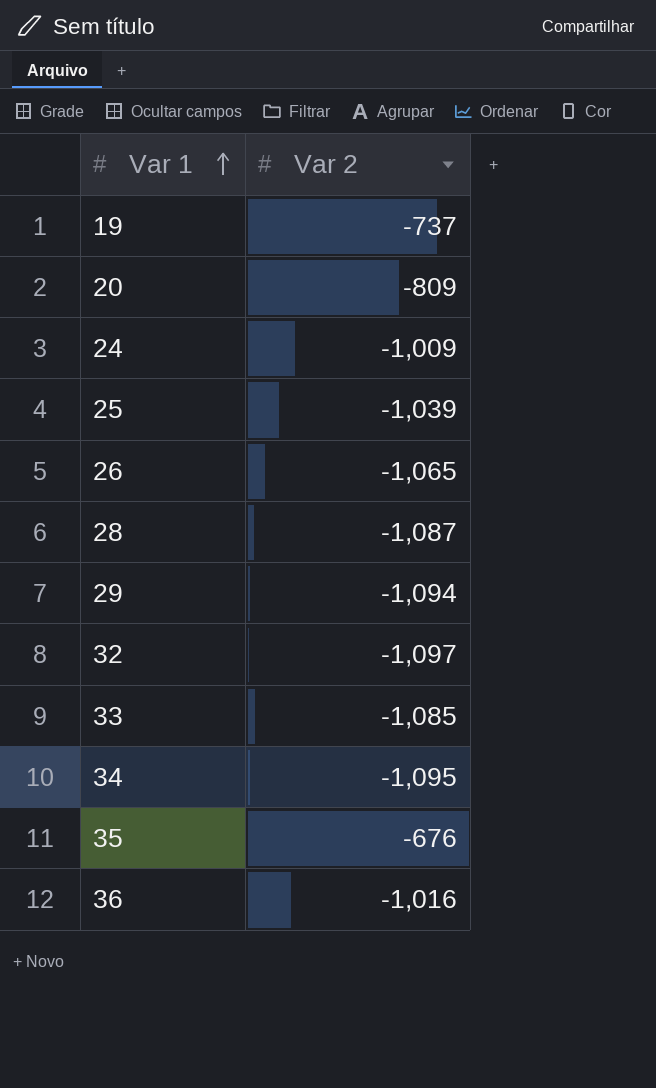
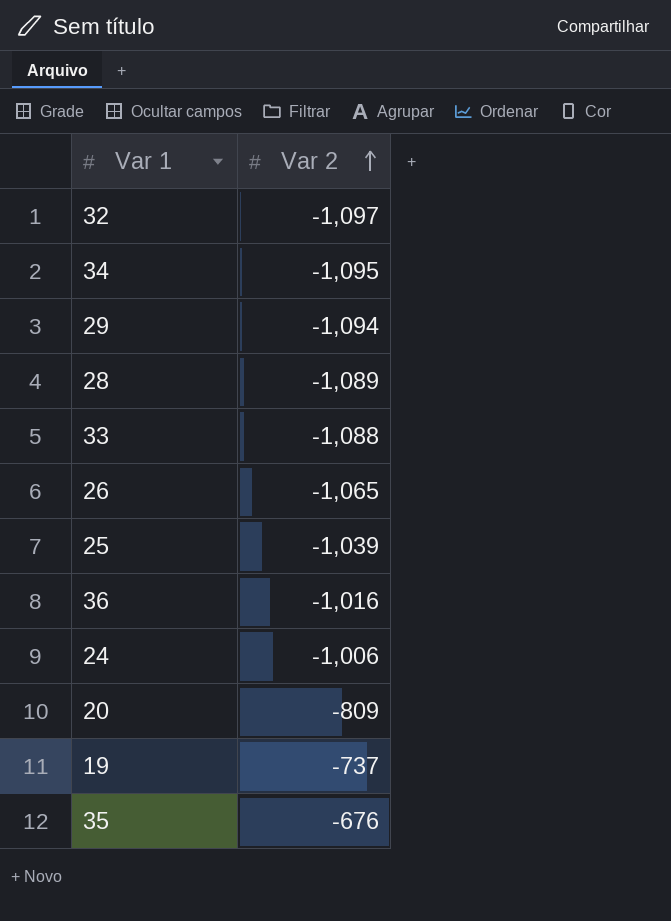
row order: Var 1 ascending -> Var 2 ascending
28 | Var 2: -1,087 -> -1,089
33 | Var 2: -1,085 -> -1,088
24 | Var 2: -1,009 -> -1,006

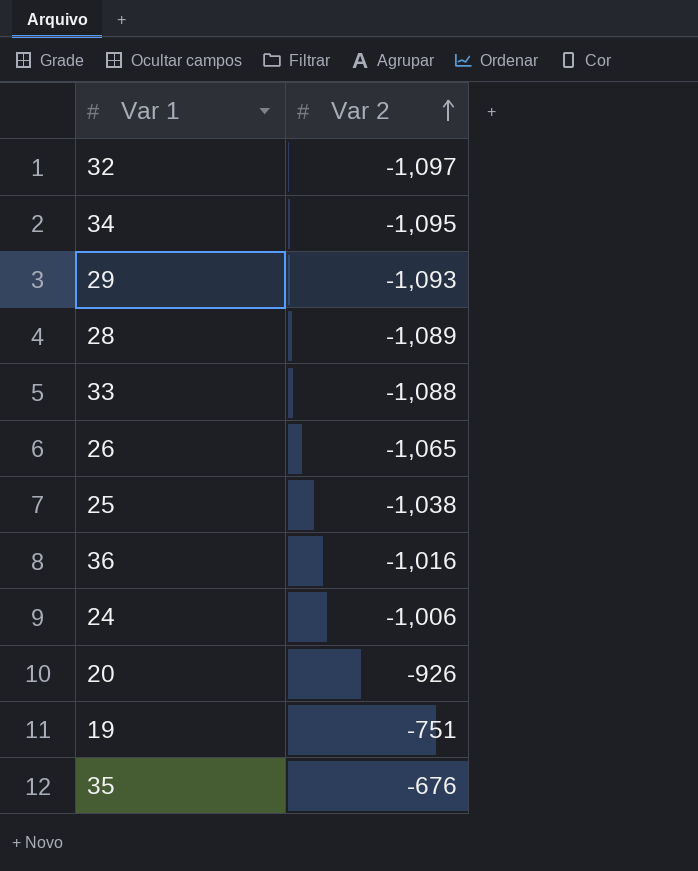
29 | Var 2: -1,094 -> -1,093
25 | Var 2: -1,039 -> -1,038
20 | Var 2: -809 -> -926
19 | Var 2: -737 -> -751

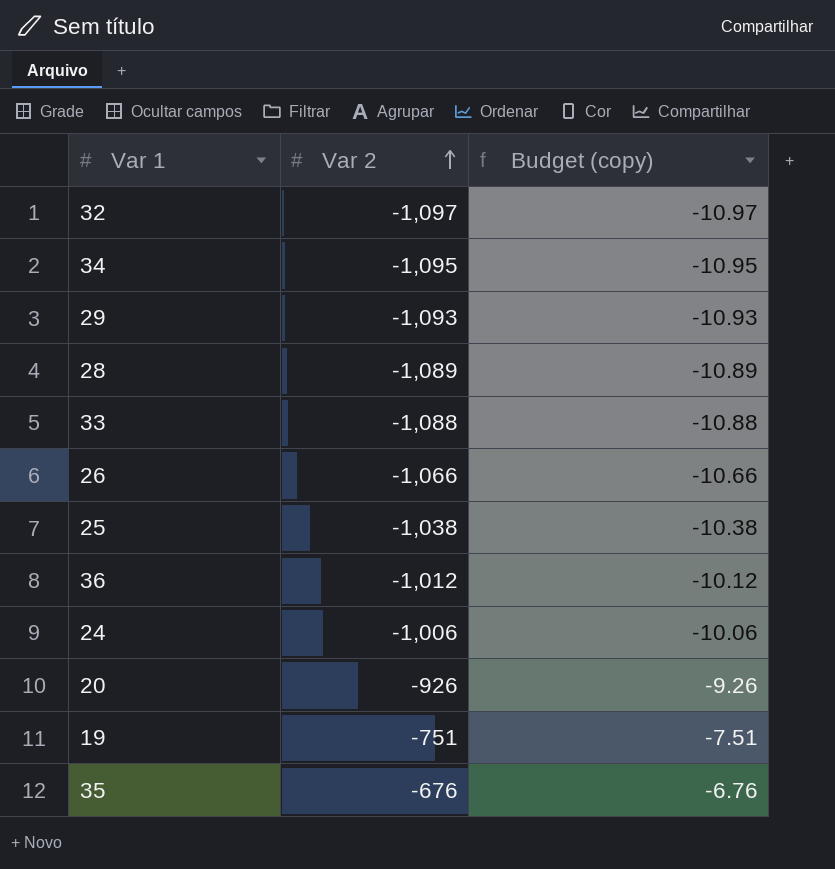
column Budget (copy) | formula: none -> [Var 2] * 0.01
26 | Var 2: -1,065 -> -1,066
36 | Var 2: -1,016 -> -1,012

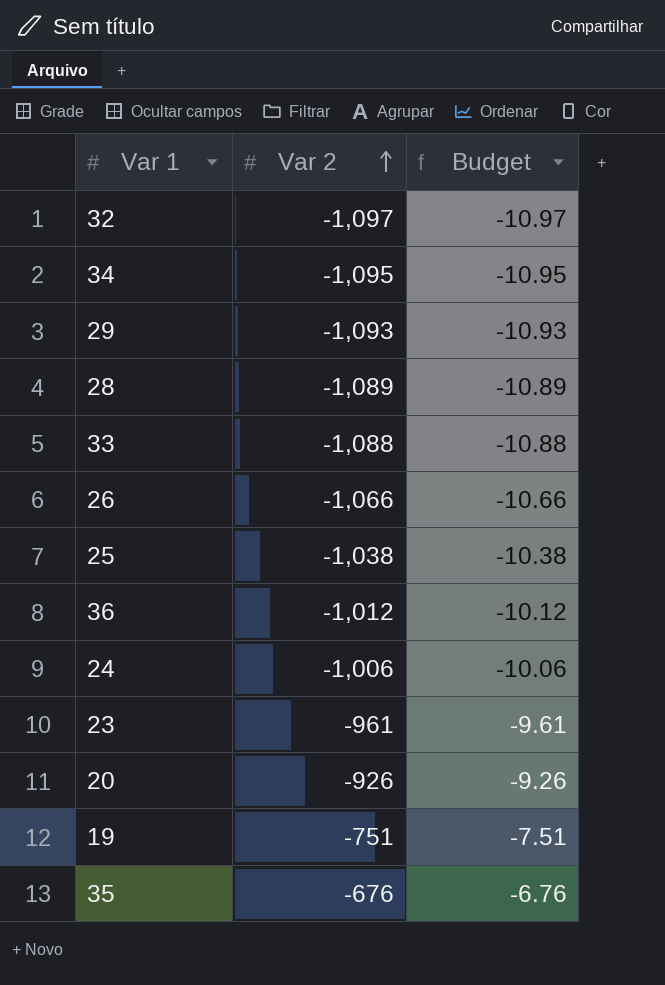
column name: Budget (copy) -> Budget
row 23: none -> -961 | -9.61

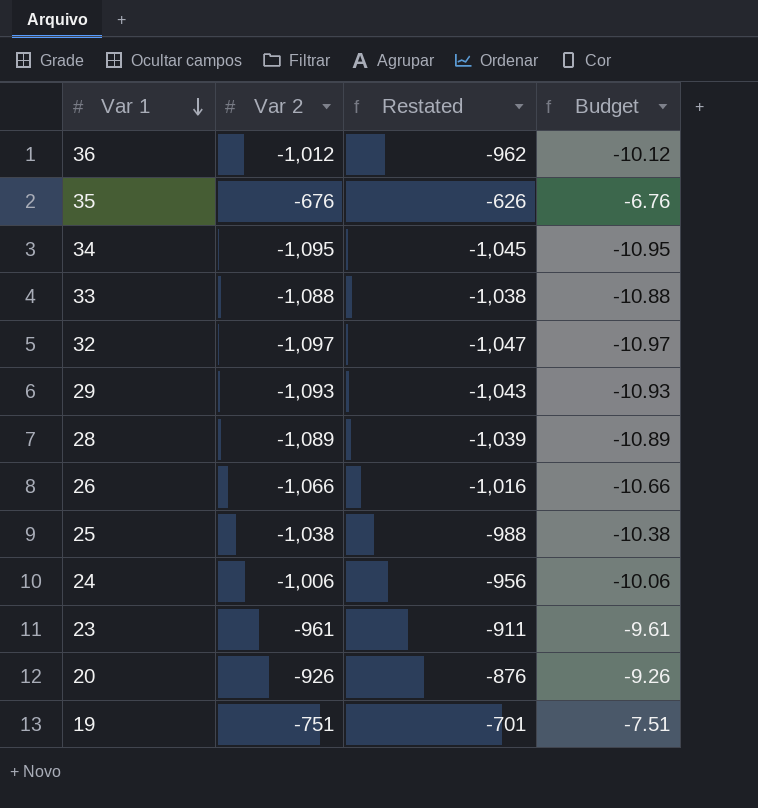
row order: Var 2 ascending -> Var 1 descending
column Restated | formula: none -> [Var 2] + 50

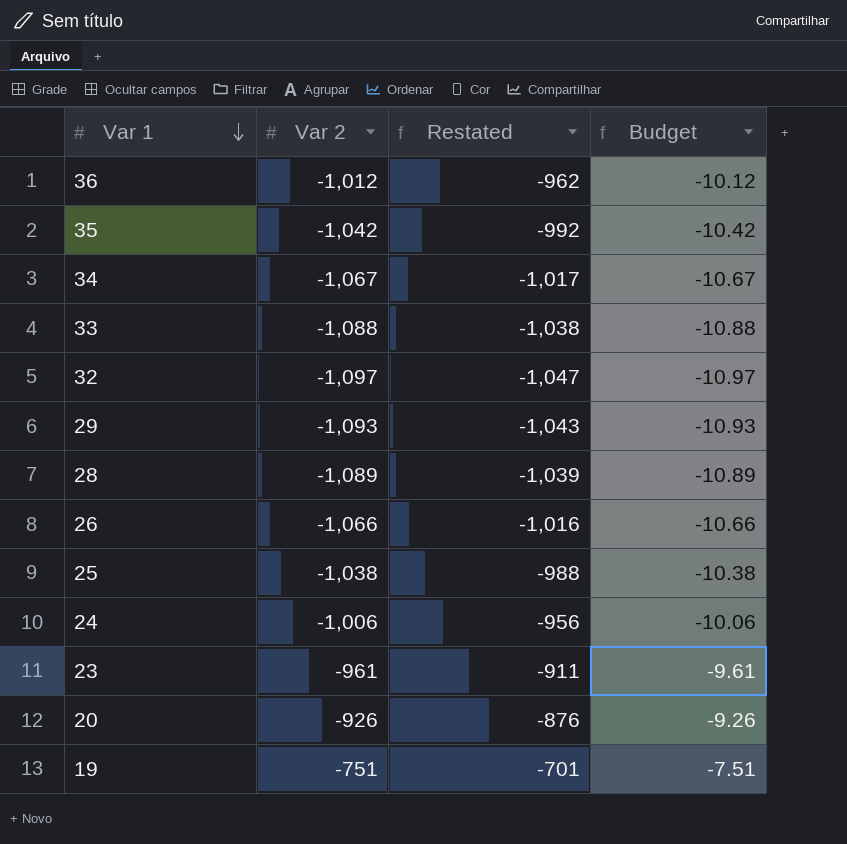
35 | Var 2: -676 -> -1,042
35 | Restated: -626 -> -992
35 | Budget: -6.76 -> -10.42
34 | Var 2: -1,095 -> -1,067
34 | Restated: -1,045 -> -1,017
34 | Budget: -10.95 -> -10.67

